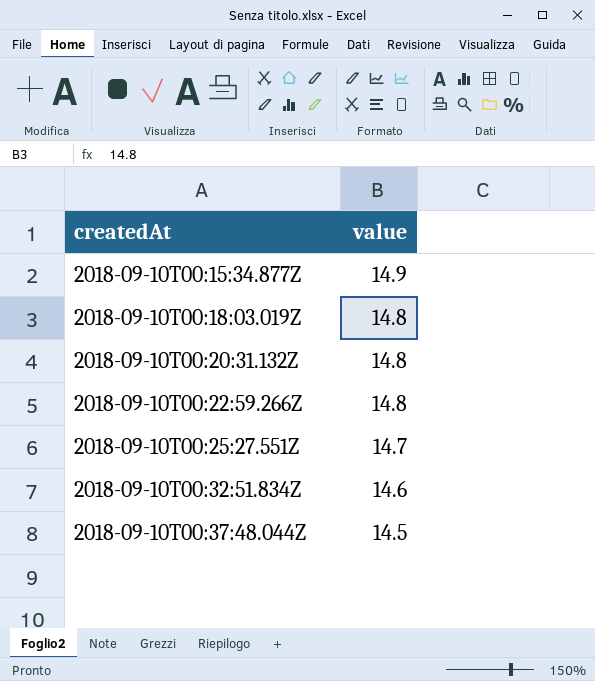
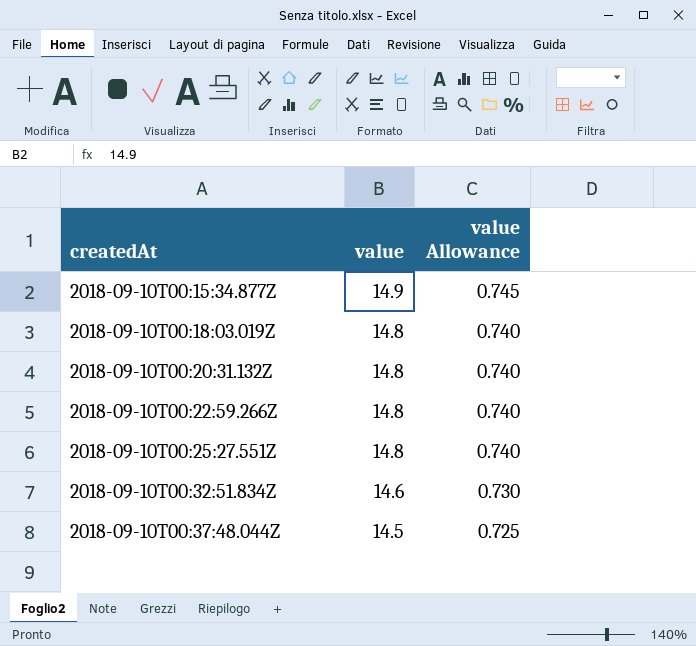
column value Allowance | formula: none -> [value] * 0.05
2018-09-10T00:25:27.551Z | value: 14.7 -> 14.8

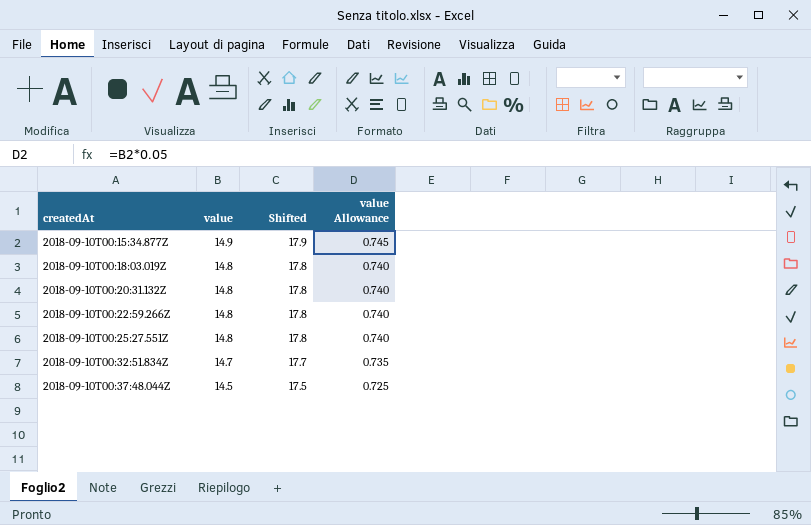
column Shifted | formula: none -> [value] + 3
2018-09-10T00:32:51.834Z | value: 14.6 -> 14.7
2018-09-10T00:32:51.834Z | value Allowance: 0.730 -> 0.735

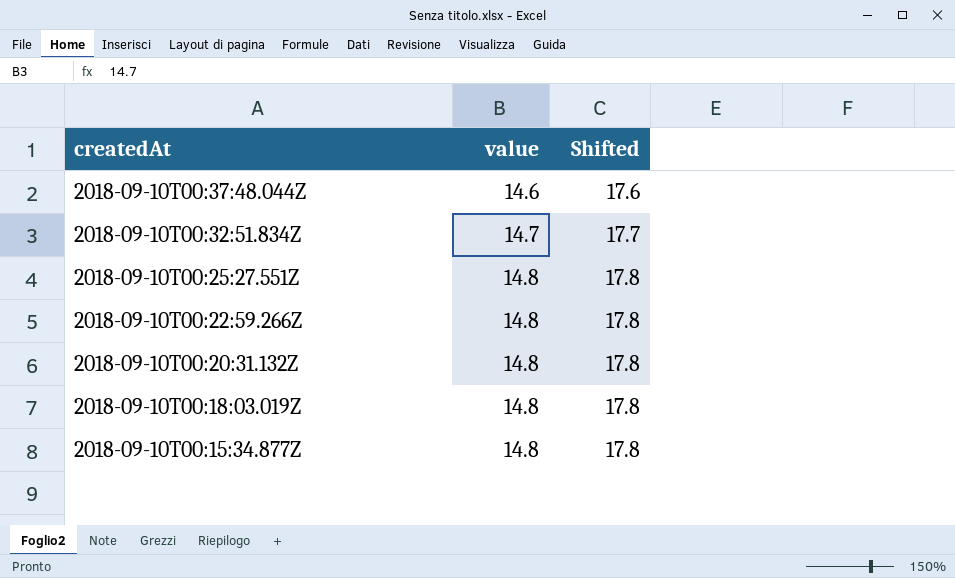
row order: createdAt ascending -> createdAt descending
column value Allowance | formula: [value] * 0.05 -> none
2018-09-10T00:37:48.044Z | value: 14.5 -> 14.6
2018-09-10T00:37:48.044Z | Shifted: 17.5 -> 17.6
2018-09-10T00:15:34.877Z | value: 14.9 -> 14.8
2018-09-10T00:15:34.877Z | Shifted: 17.9 -> 17.8

